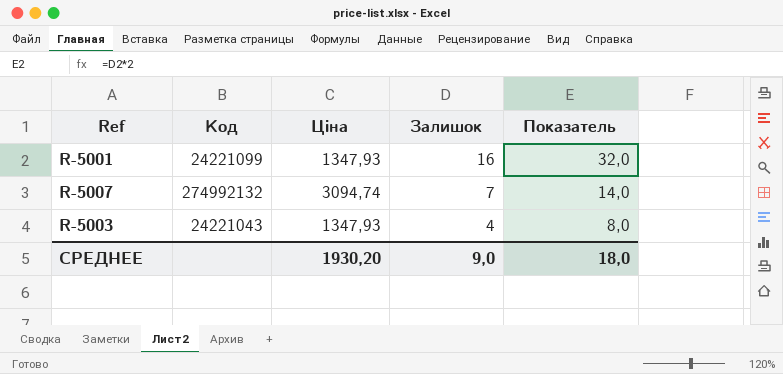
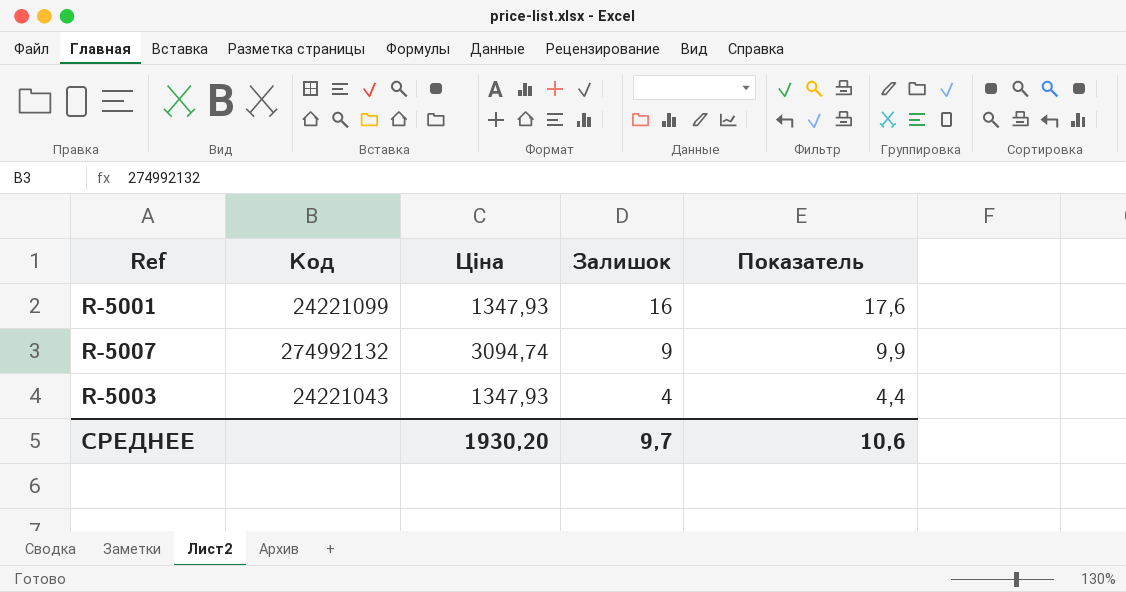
column Показатель | formula: [Залишок] * 2 -> [Залишок] * 1,1
R-5007 | Залишок: 7 -> 9
СРЕДНЕЕ | Залишок: 9,0 -> 9,7
СРЕДНЕЕ | Показатель: 18,0 -> 10,6

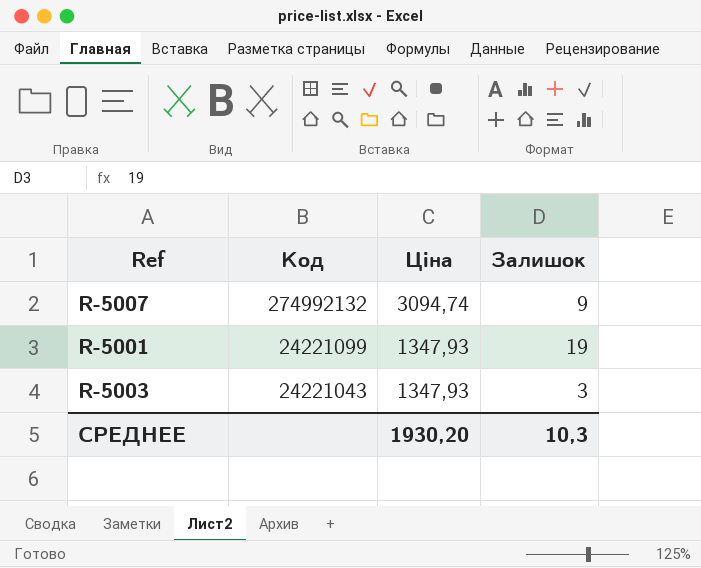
row order: Залишок descending -> Код descending
column Показатель | formula: [Залишок] * 1,1 -> none
R-5001 | Залишок: 16 -> 19
R-5003 | Залишок: 4 -> 3
СРЕДНЕЕ | Залишок: 9,7 -> 10,3

